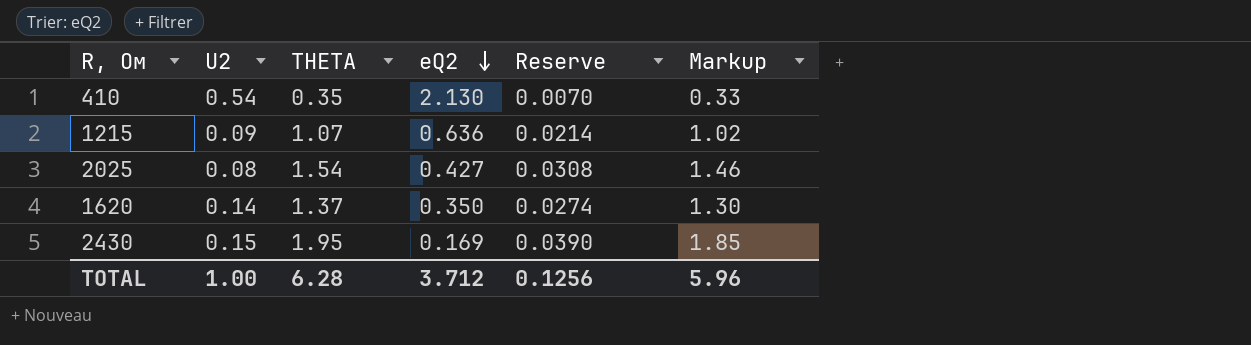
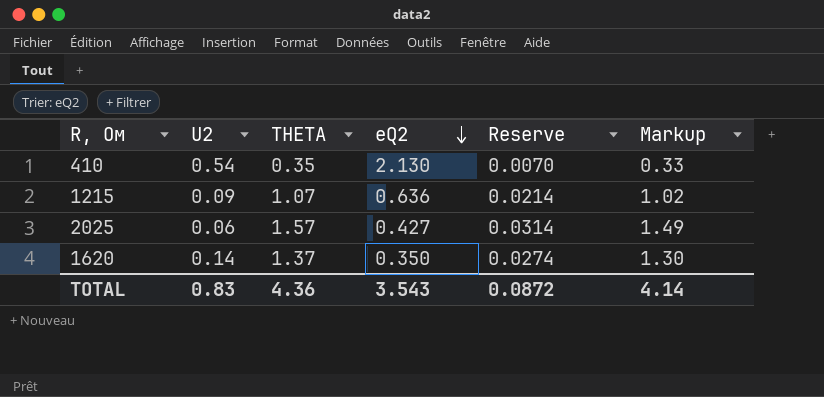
row 2430: 0.15 | 1.95 | 0.169 | 0.0390 | 1.85 -> none
2025 | U2: 0.08 -> 0.06
2025 | THETA: 1.54 -> 1.57
2025 | Reserve: 0.0308 -> 0.0314
2025 | Markup: 1.46 -> 1.49
TOTAL | U2: 1.00 -> 0.83
TOTAL | THETA: 6.28 -> 4.36
TOTAL | eQ2: 3.712 -> 3.543
TOTAL | Reserve: 0.1256 -> 0.0872
TOTAL | Markup: 5.96 -> 4.14

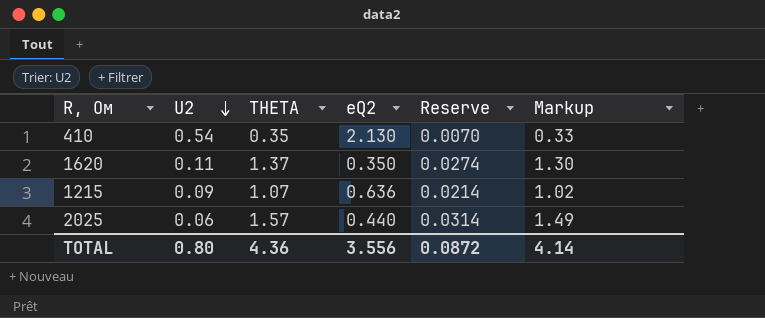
row order: eQ2 descending -> U2 descending
1620 | U2: 0.14 -> 0.11
2025 | eQ2: 0.427 -> 0.440
TOTAL | U2: 0.83 -> 0.80
TOTAL | eQ2: 3.543 -> 3.556

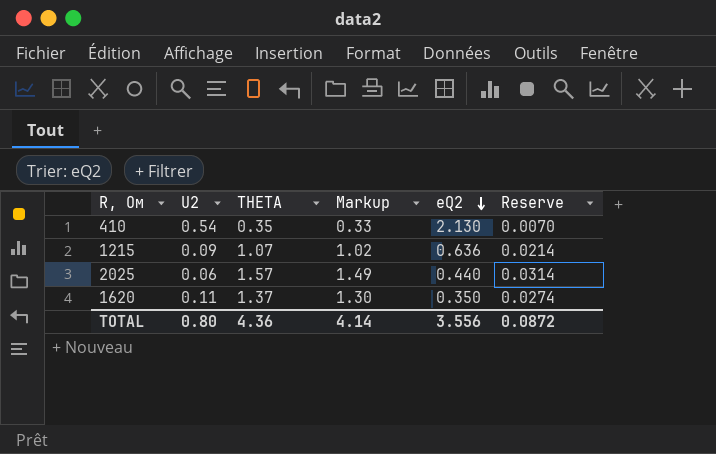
row order: U2 descending -> eQ2 descending
column Markup | position: 6 -> 4

